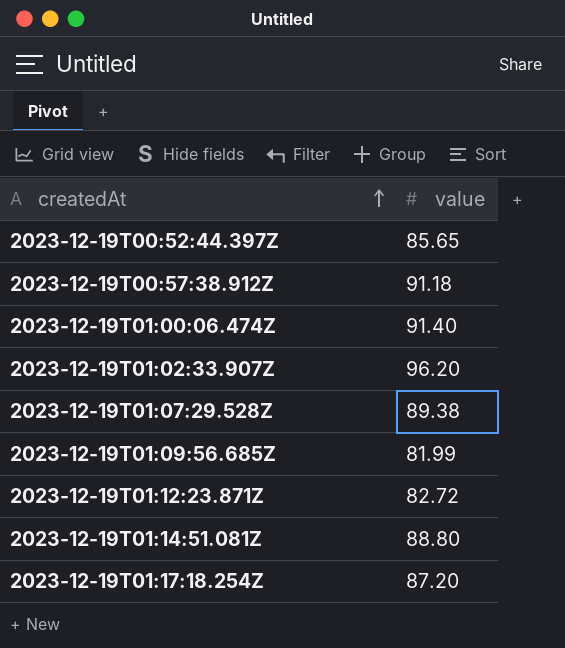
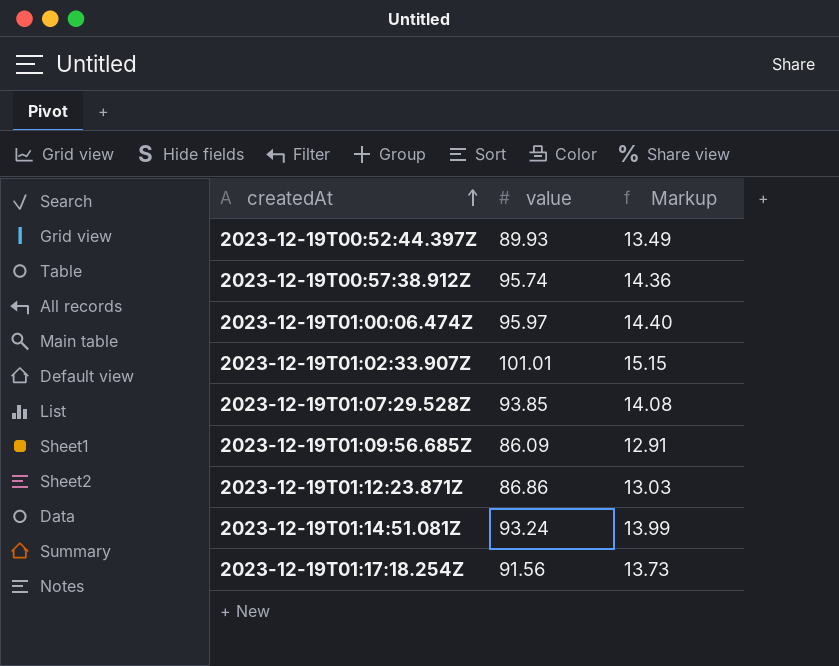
column Markup | formula: none -> [value] * 0.15
2023-12-19T00:52:44.397Z | value: 85.65 -> 89.93
2023-12-19T00:57:38.912Z | value: 91.18 -> 95.74
2023-12-19T01:00:06.474Z | value: 91.40 -> 95.97
2023-12-19T01:02:33.907Z | value: 96.20 -> 101.01
2023-12-19T01:07:29.528Z | value: 89.38 -> 93.85
2023-12-19T01:09:56.685Z | value: 81.99 -> 86.09
2023-12-19T01:12:23.871Z | value: 82.72 -> 86.86
2023-12-19T01:14:51.081Z | value: 88.80 -> 93.24
2023-12-19T01:17:18.254Z | value: 87.20 -> 91.56

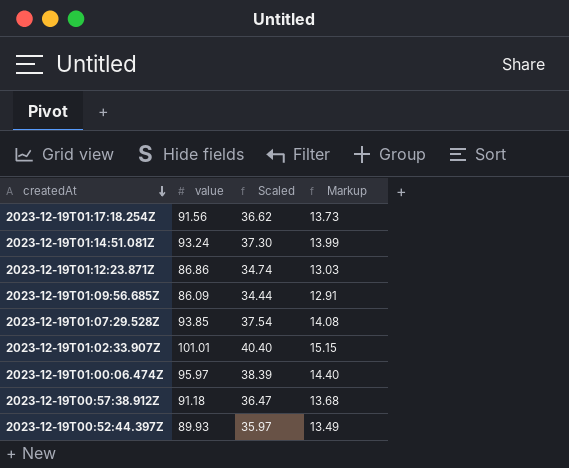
row order: createdAt ascending -> createdAt descending
column Scaled | formula: none -> [value] * 0.4
2023-12-19T00:57:38.912Z | value: 95.74 -> 91.18
2023-12-19T00:57:38.912Z | Markup: 14.36 -> 13.68

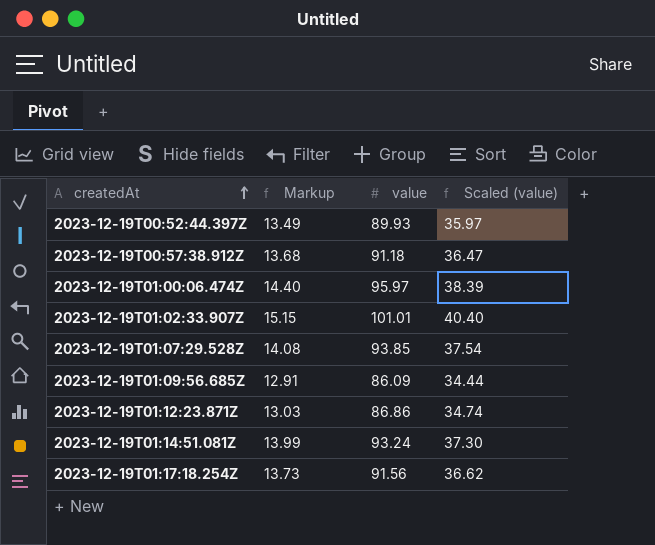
row order: createdAt descending -> createdAt ascending
column Markup | position: 4 -> 2
column name: Scaled -> Scaled (value)

